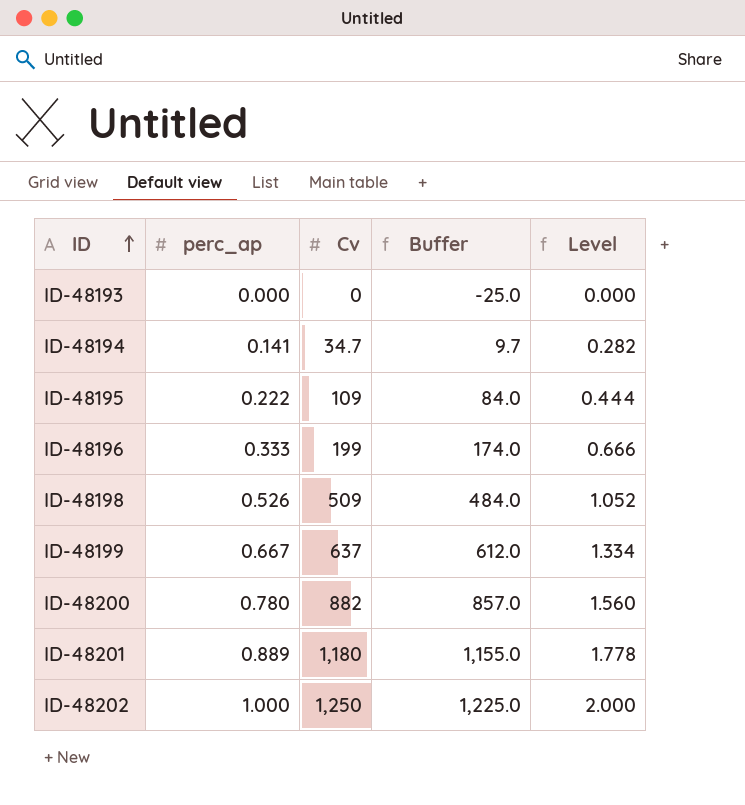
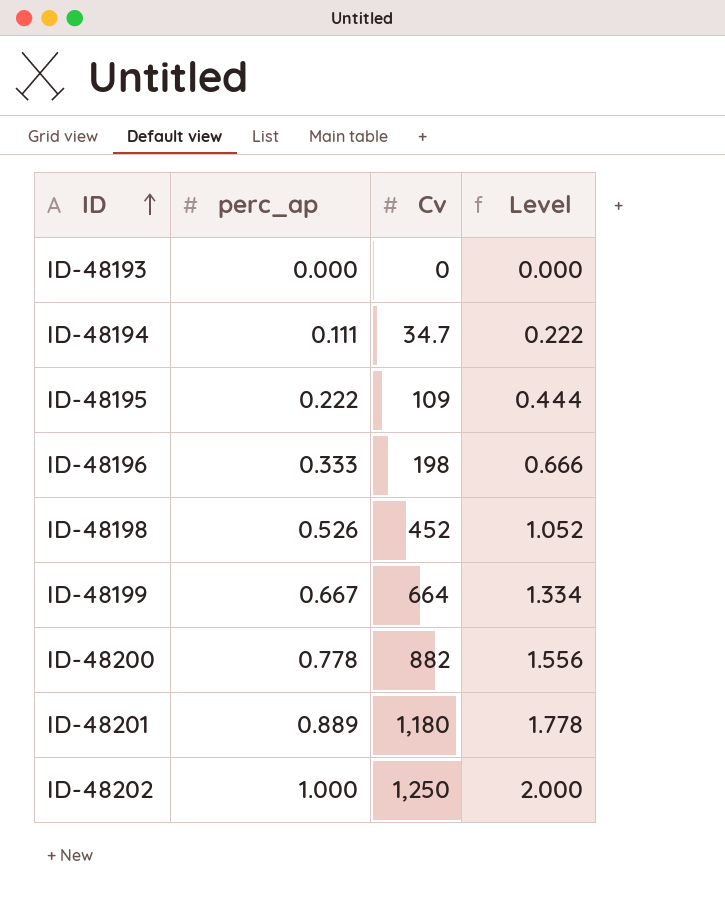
column Buffer | formula: [Cv] - 25 -> none
ID-48194 | perc_ap: 0.141 -> 0.111
ID-48194 | Level: 0.282 -> 0.222
ID-48196 | Cv: 199 -> 198
ID-48198 | Cv: 509 -> 452
ID-48199 | Cv: 637 -> 664
ID-48200 | perc_ap: 0.780 -> 0.778
ID-48200 | Level: 1.560 -> 1.556

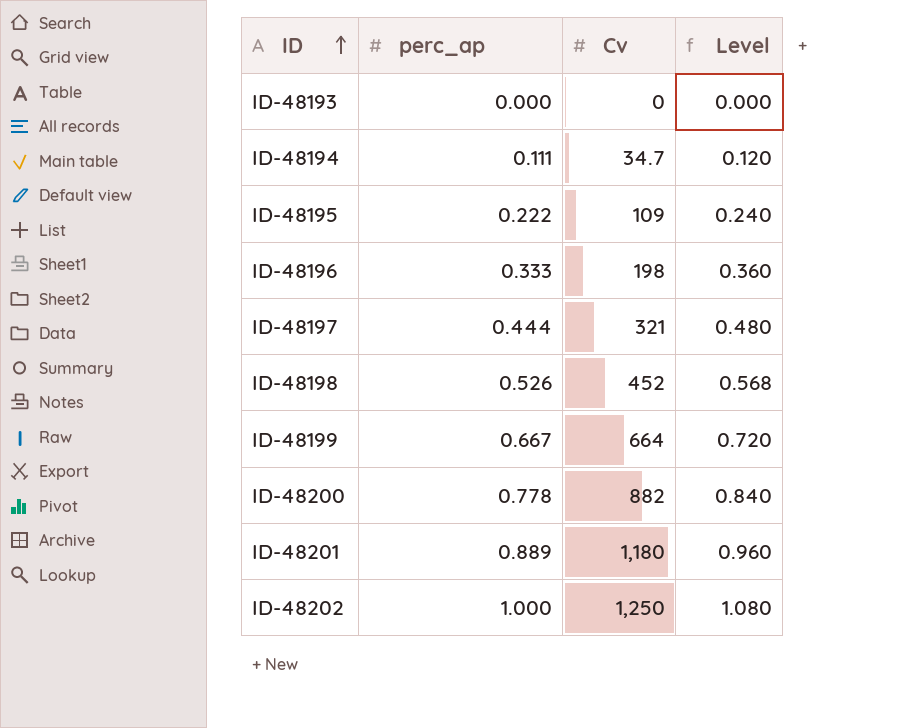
column Level | formula: [perc_ap] * 2 -> [perc_ap] * 1.08
row ID-48197: none -> 0.444 | 321 | 0.480

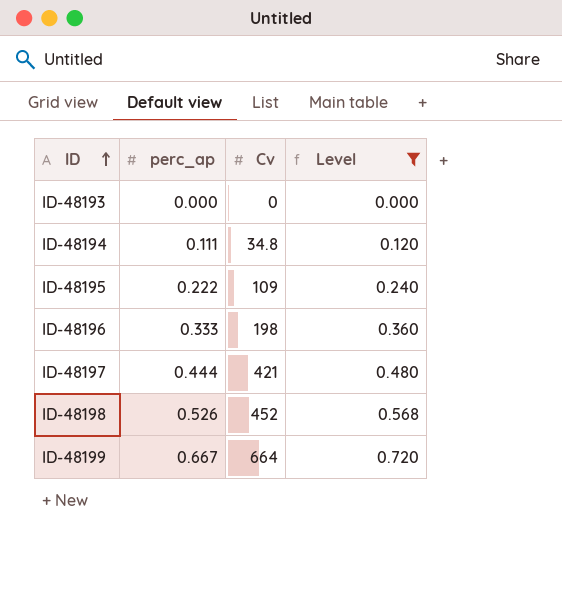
filter: none -> Level <= 0.720
ID-48194 | Cv: 34.7 -> 34.8
ID-48197 | Cv: 321 -> 421

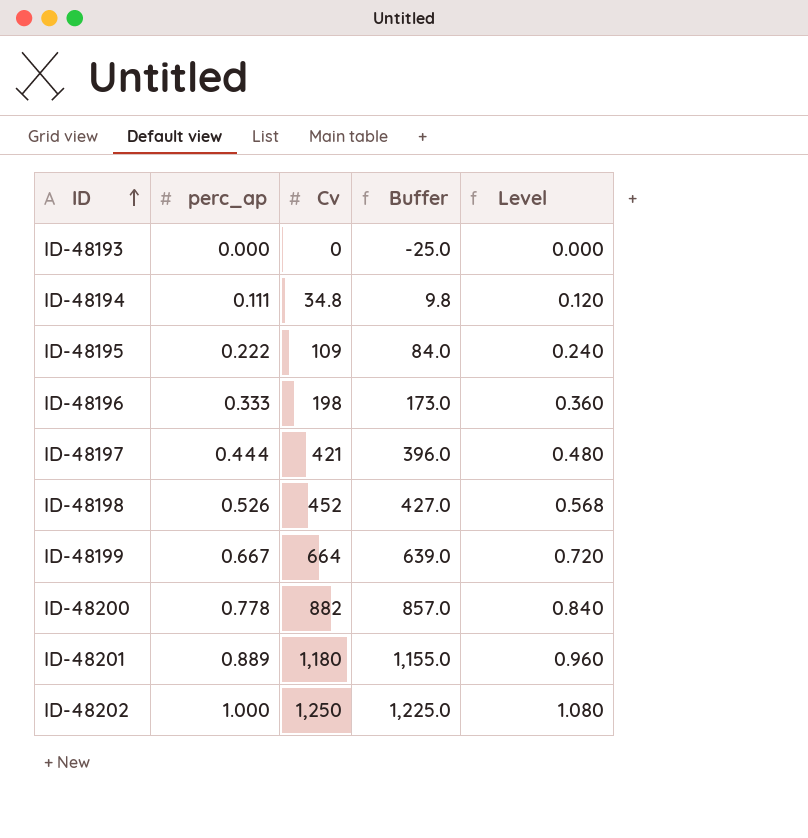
filter: Level <= 0.720 -> none
column Buffer | formula: none -> [Cv] - 25

